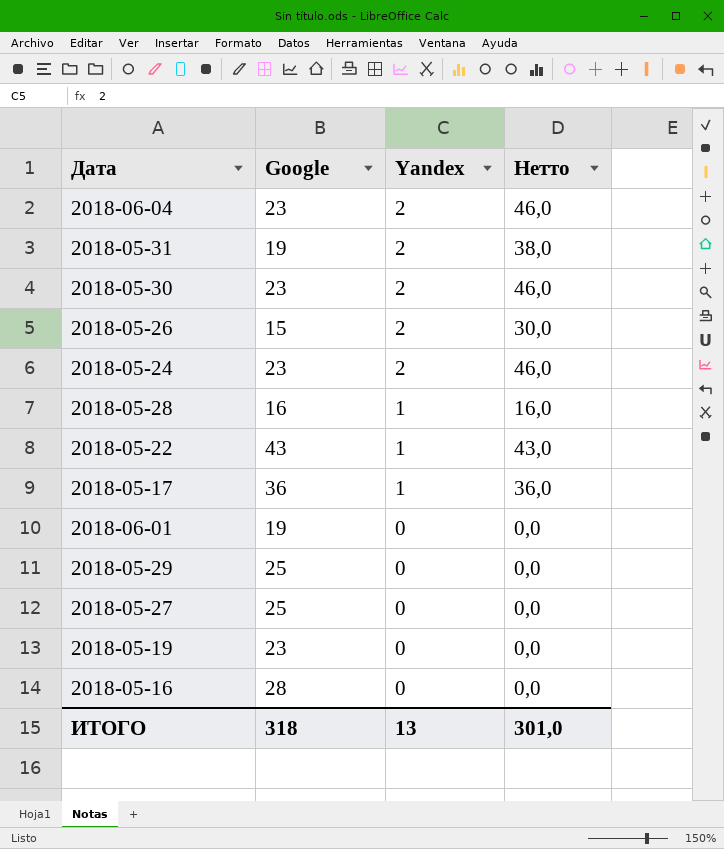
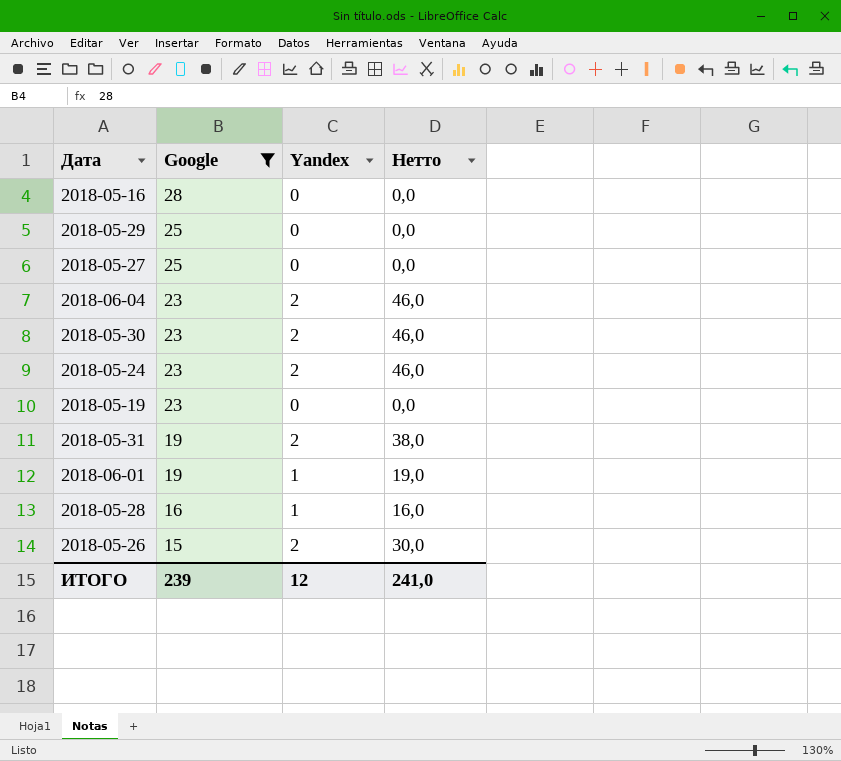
filter: none -> Google <= 28
row order: Yandex descending -> Google descending
2018-06-01 | Yandex: 0 -> 1
2018-06-01 | Нетто: 0,0 -> 19,0
ИТОГО | Google: 318 -> 239
ИТОГО | Yandex: 13 -> 12
ИТОГО | Нетто: 301,0 -> 241,0

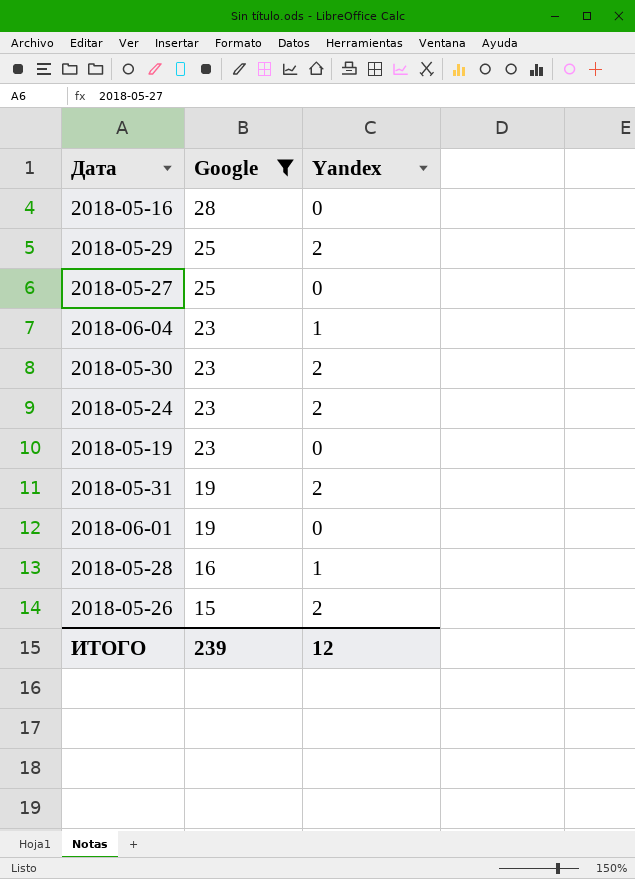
column Нетто | formula: [Google] * [Yandex] -> none
2018-05-29 | Yandex: 0 -> 2
2018-06-04 | Yandex: 2 -> 1
2018-06-01 | Yandex: 1 -> 0

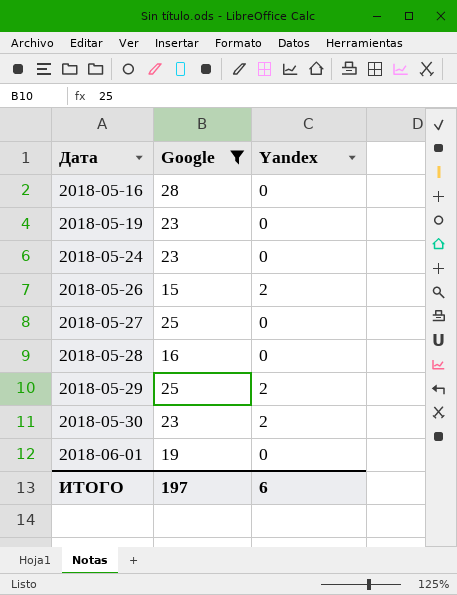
row order: Google descending -> Дата ascending
row 2018-06-04: 23 | 1 -> none
row 2018-05-31: 19 | 2 -> none
2018-05-24 | Yandex: 2 -> 0
2018-05-28 | Yandex: 1 -> 0
ИТОГО | Google: 239 -> 197
ИТОГО | Yandex: 12 -> 6

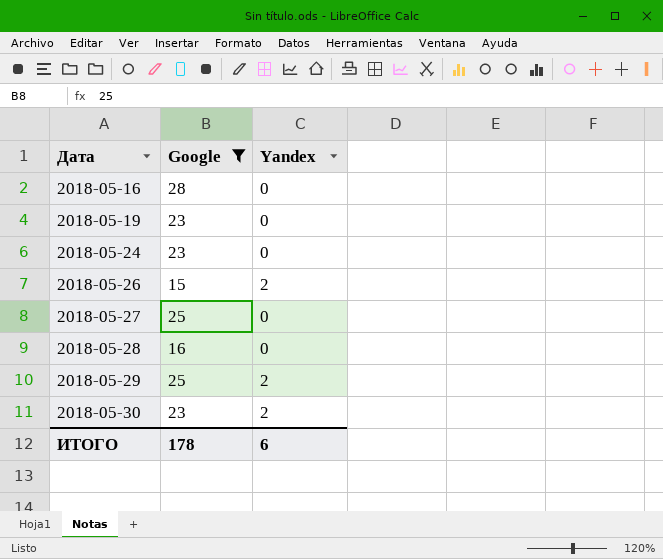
row 2018-06-01: 19 | 0 -> none
ИТОГО | Google: 197 -> 178

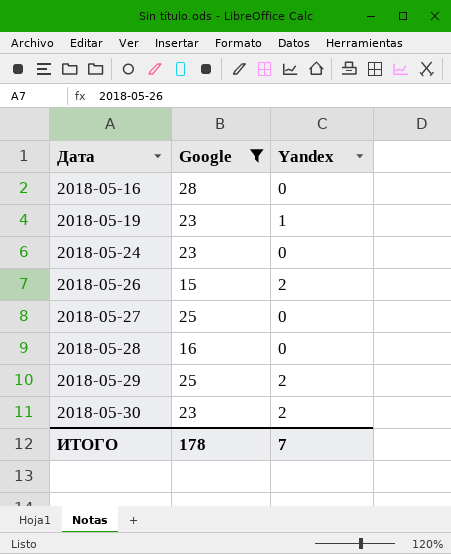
2018-05-19 | Yandex: 0 -> 1
ИТОГО | Yandex: 6 -> 7

